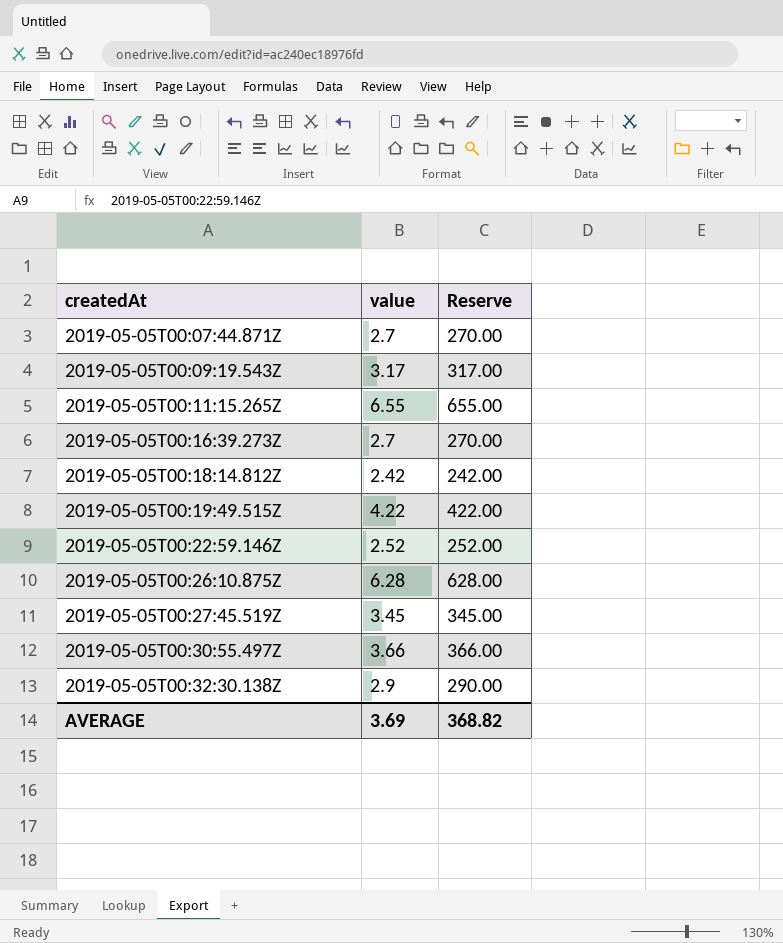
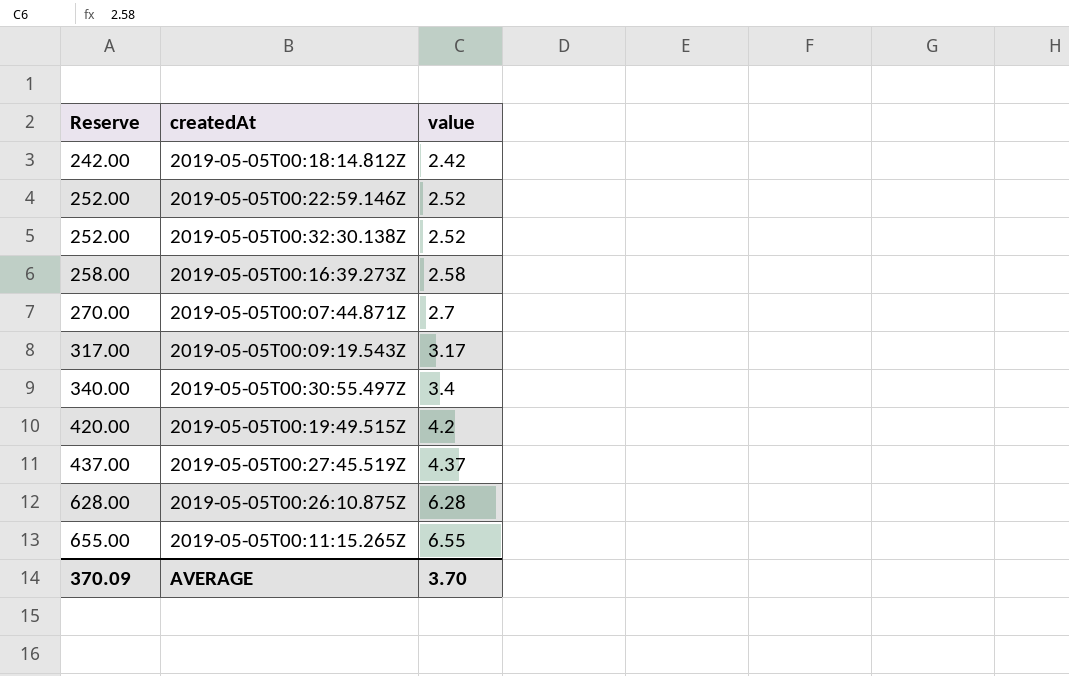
row order: createdAt ascending -> Reserve ascending
column Reserve | position: 3 -> 1
2019-05-05T00:32:30.138Z | Reserve: 290.00 -> 252.00
2019-05-05T00:32:30.138Z | value: 2.9 -> 2.52
2019-05-05T00:16:39.273Z | Reserve: 270.00 -> 258.00
2019-05-05T00:16:39.273Z | value: 2.7 -> 2.58
2019-05-05T00:30:55.497Z | Reserve: 366.00 -> 340.00
2019-05-05T00:30:55.497Z | value: 3.66 -> 3.4
2019-05-05T00:19:49.515Z | Reserve: 422.00 -> 420.00
2019-05-05T00:19:49.515Z | value: 4.22 -> 4.2
2019-05-05T00:27:45.519Z | Reserve: 345.00 -> 437.00
2019-05-05T00:27:45.519Z | value: 3.45 -> 4.37
AVERAGE | Reserve: 368.82 -> 370.09
AVERAGE | value: 3.69 -> 3.70

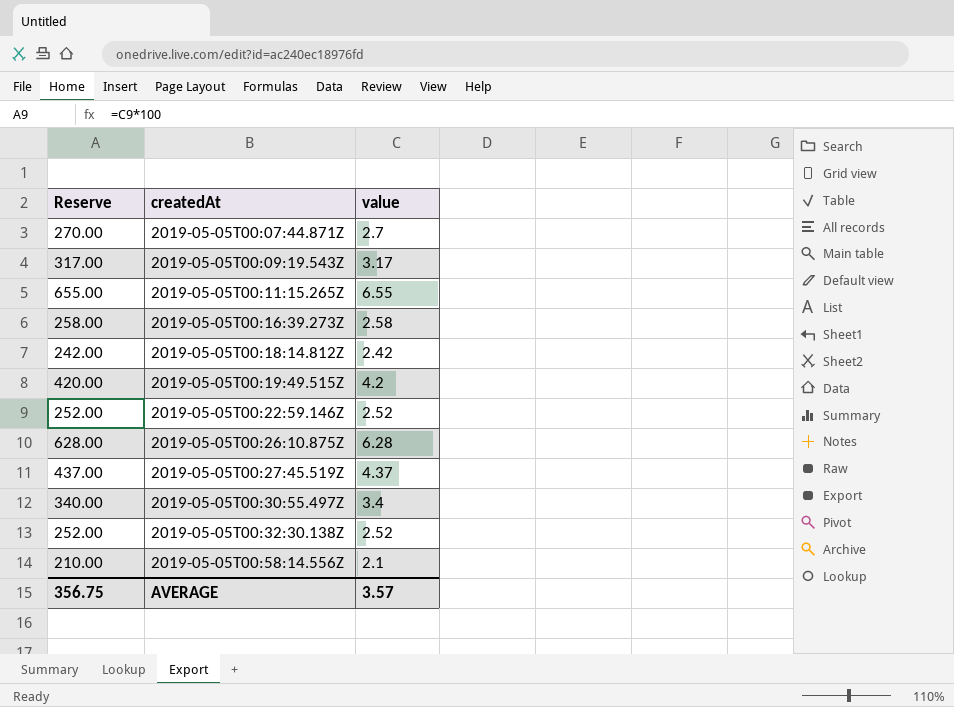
row order: Reserve ascending -> createdAt ascending
row 2019-05-05T00:58:14.556Z: none -> 210.00 | 2.1
AVERAGE | Reserve: 370.09 -> 356.75
AVERAGE | value: 3.70 -> 3.57

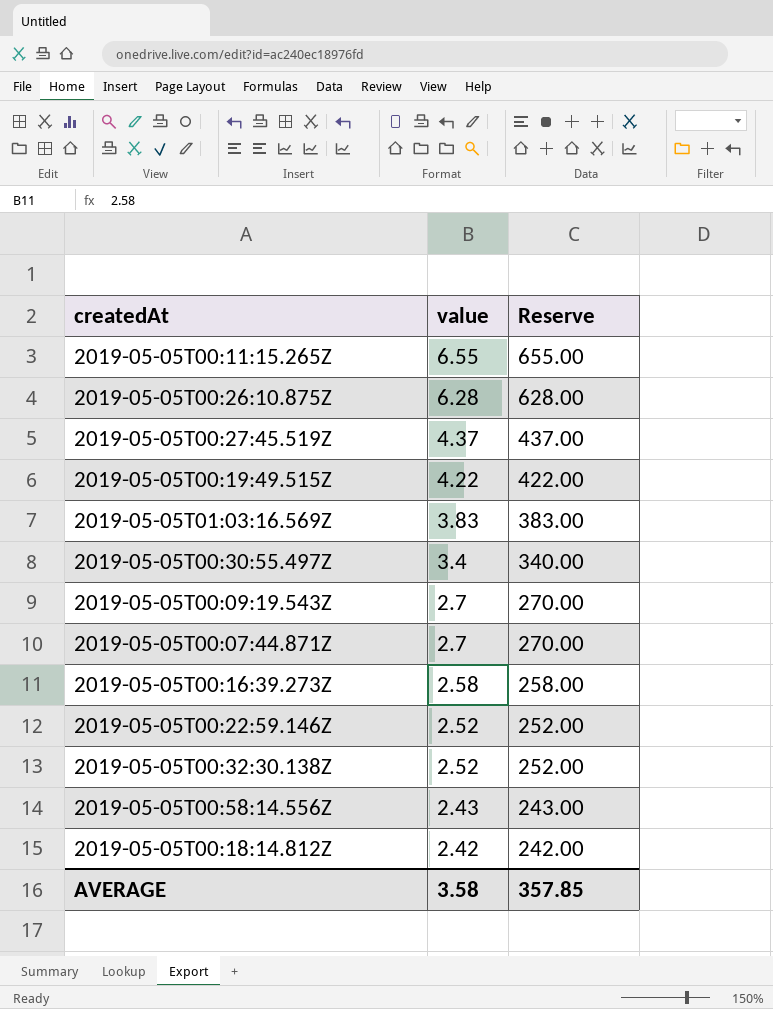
row order: createdAt ascending -> value descending
column Reserve | position: 1 -> 3
2019-05-05T00:19:49.515Z | value: 4.2 -> 4.22
2019-05-05T00:19:49.515Z | Reserve: 420.00 -> 422.00
row 2019-05-05T01:03:16.569Z: none -> 3.83 | 383.00
2019-05-05T00:09:19.543Z | value: 3.17 -> 2.7
2019-05-05T00:09:19.543Z | Reserve: 317.00 -> 270.00
2019-05-05T00:58:14.556Z | value: 2.1 -> 2.43
2019-05-05T00:58:14.556Z | Reserve: 210.00 -> 243.00
AVERAGE | value: 3.57 -> 3.58
AVERAGE | Reserve: 356.75 -> 357.85

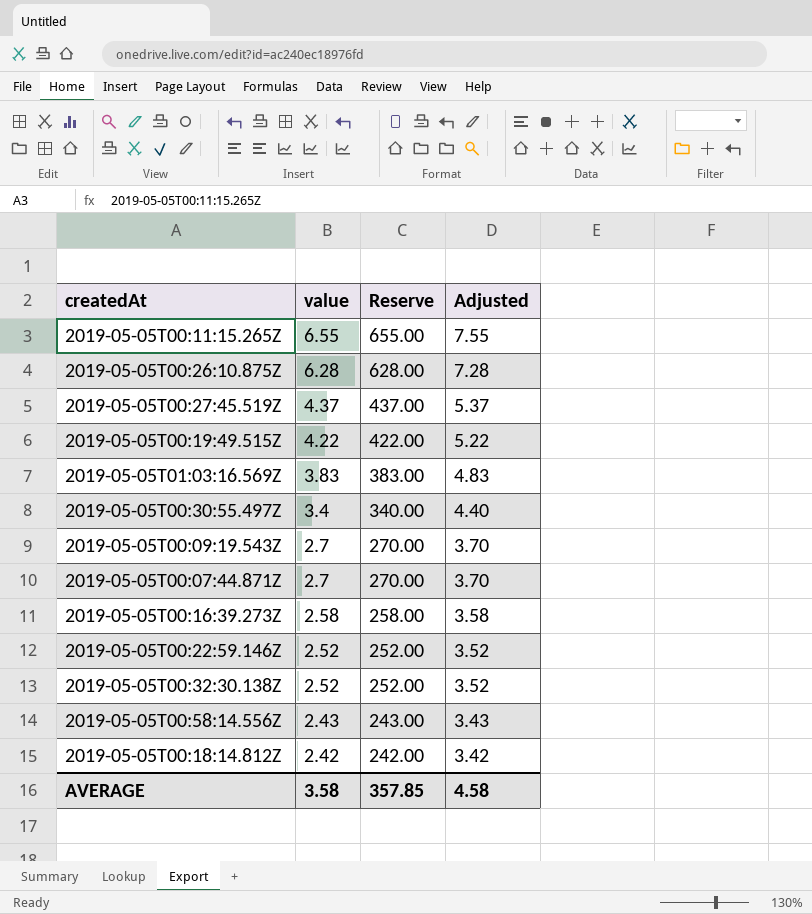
column Adjusted | formula: none -> [value] + 1

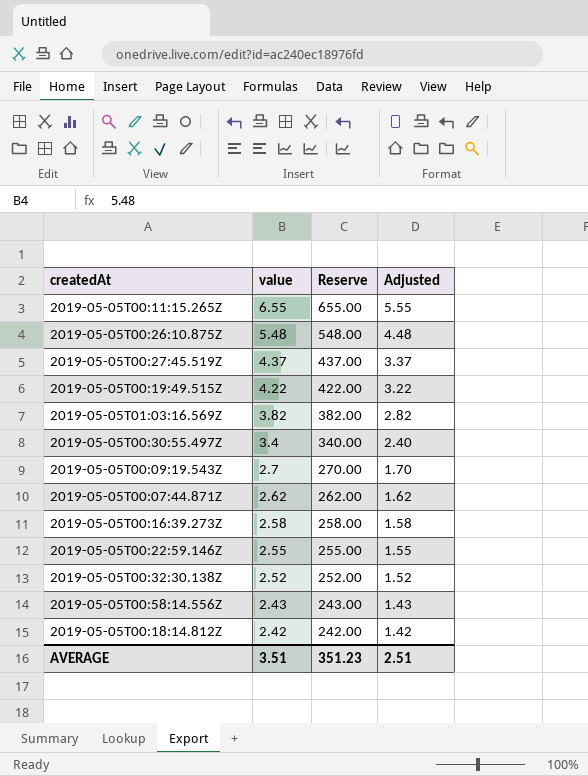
column Adjusted | formula: [value] + 1 -> [value] - 1
2019-05-05T00:26:10.875Z | value: 6.28 -> 5.48
2019-05-05T00:26:10.875Z | Reserve: 628.00 -> 548.00
2019-05-05T01:03:16.569Z | value: 3.83 -> 3.82
2019-05-05T01:03:16.569Z | Reserve: 383.00 -> 382.00
2019-05-05T00:07:44.871Z | value: 2.7 -> 2.62
2019-05-05T00:07:44.871Z | Reserve: 270.00 -> 262.00
2019-05-05T00:22:59.146Z | value: 2.52 -> 2.55
2019-05-05T00:22:59.146Z | Reserve: 252.00 -> 255.00
AVERAGE | value: 3.58 -> 3.51
AVERAGE | Reserve: 357.85 -> 351.23
AVERAGE | Adjusted: 4.58 -> 2.51

